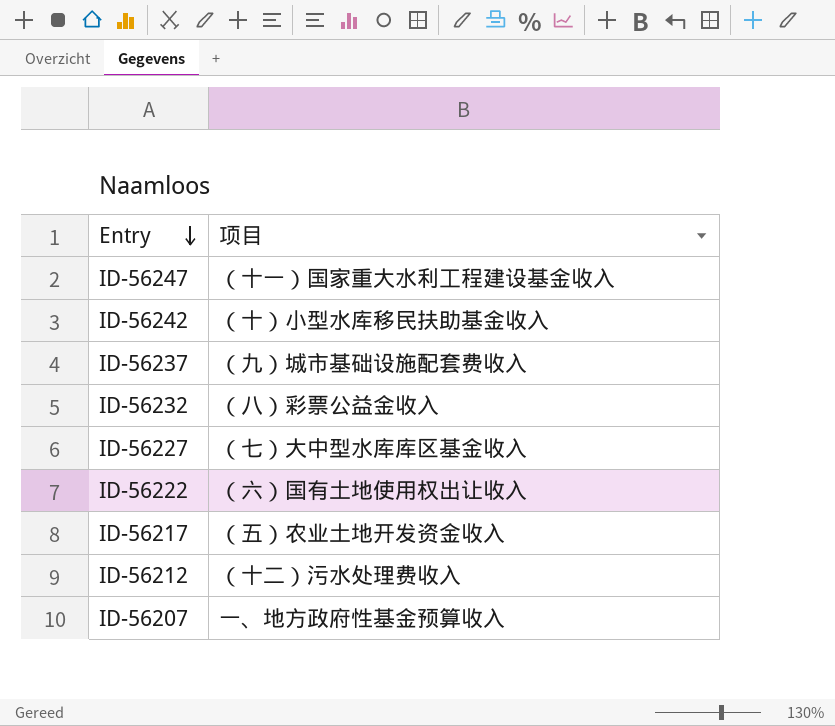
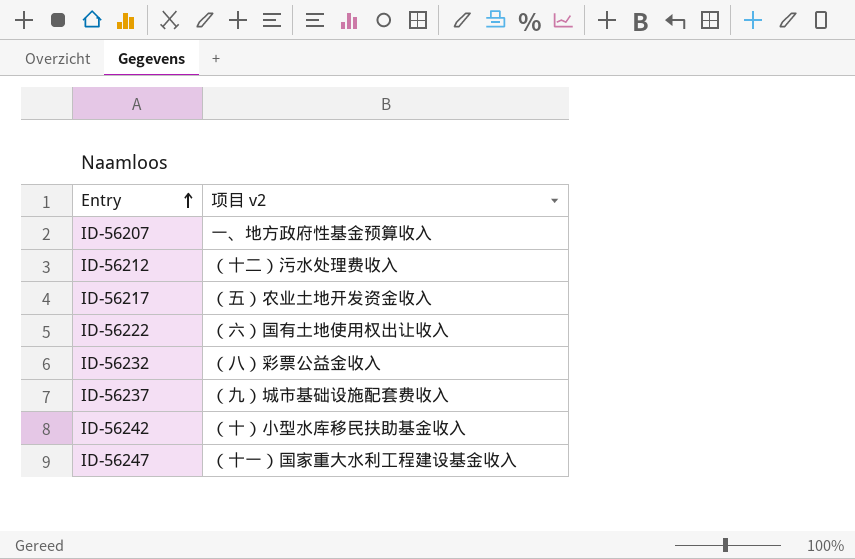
row order: Entry descending -> Entry ascending
column name: 项目 -> 项目 v2
row ID-56227: （七）大中型水库库区基金收入 -> none

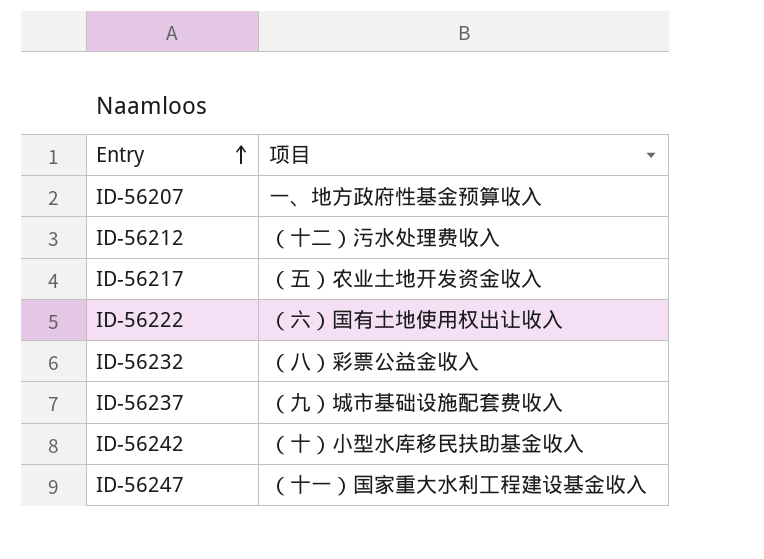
column name: 项目 v2 -> 项目

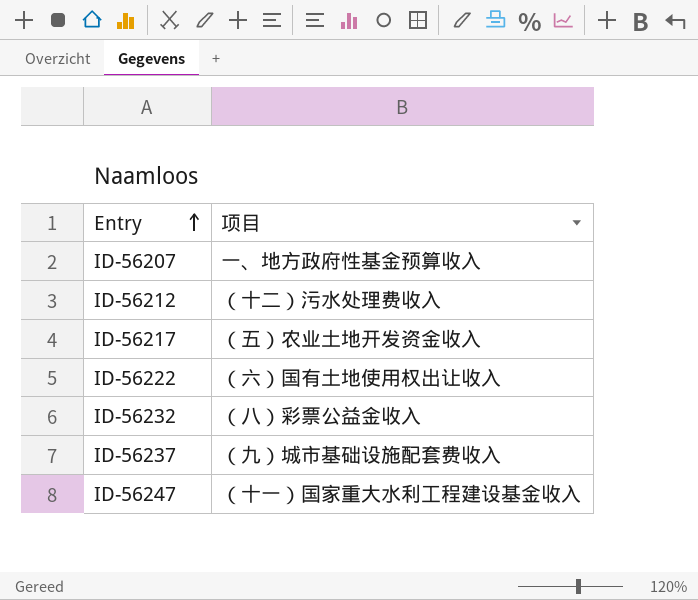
row ID-56242: （十）小型水库移民扶助基金收入 -> none

